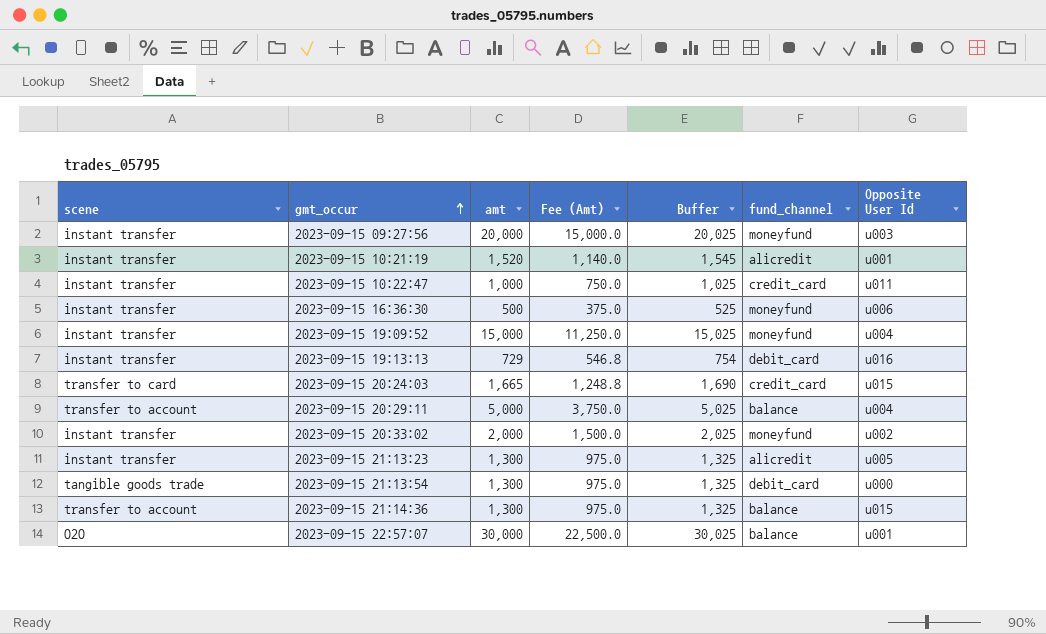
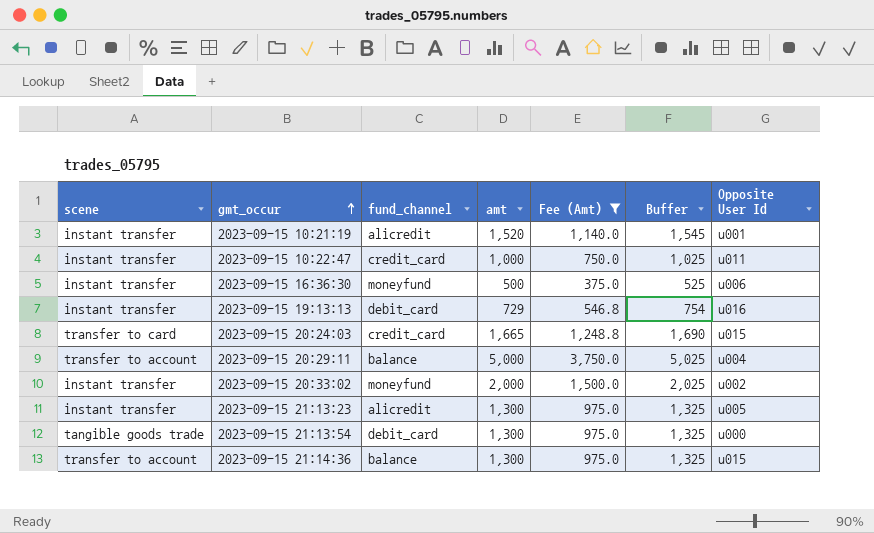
filter: none -> Fee (Amt) <= 3,750.0
column fund_channel | position: 6 -> 3

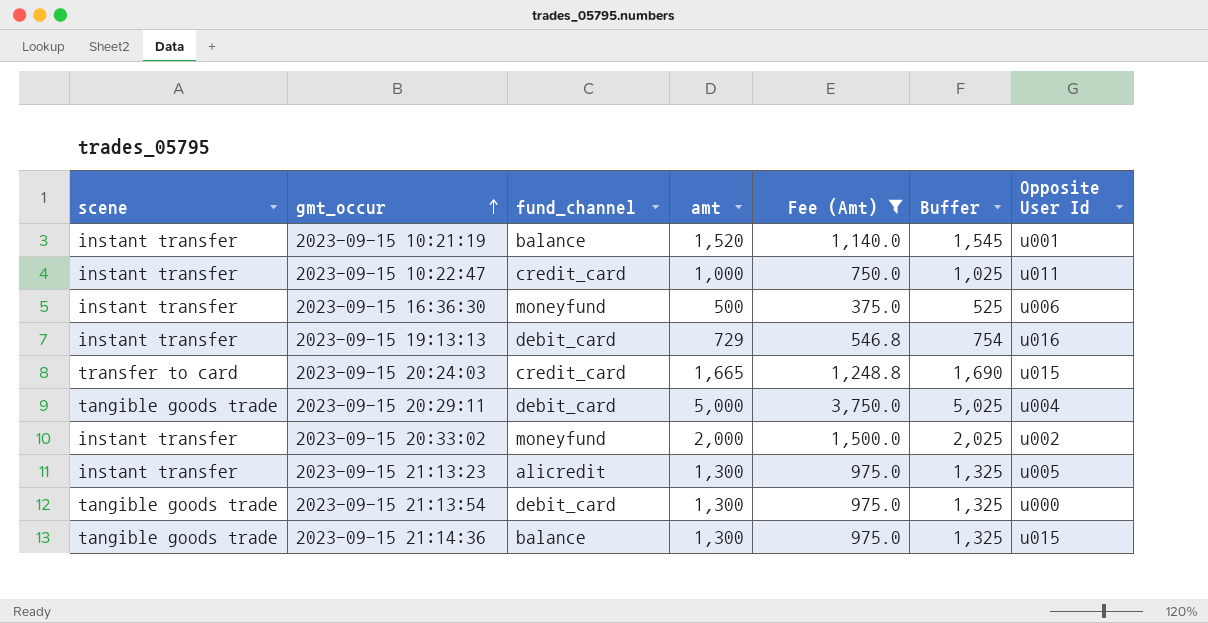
2023-09-15 10:21:19 | fund_channel: alicredit -> balance
2023-09-15 20:29:11 | scene: transfer to account -> tangible goods trade
2023-09-15 20:29:11 | fund_channel: balance -> debit_card
2023-09-15 21:14:36 | scene: transfer to account -> tangible goods trade

